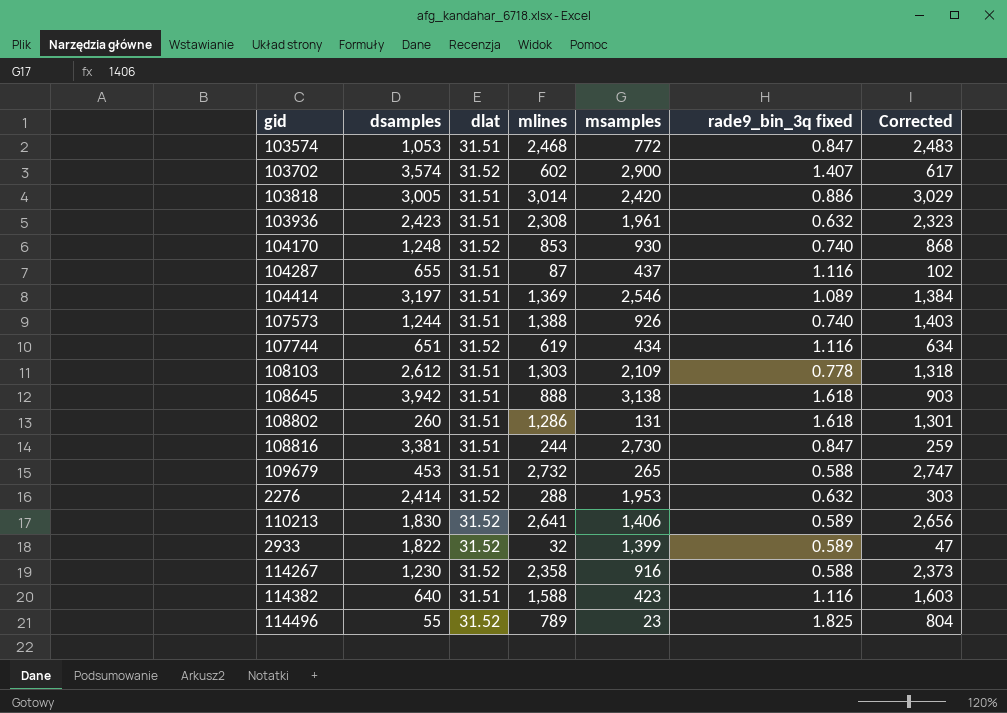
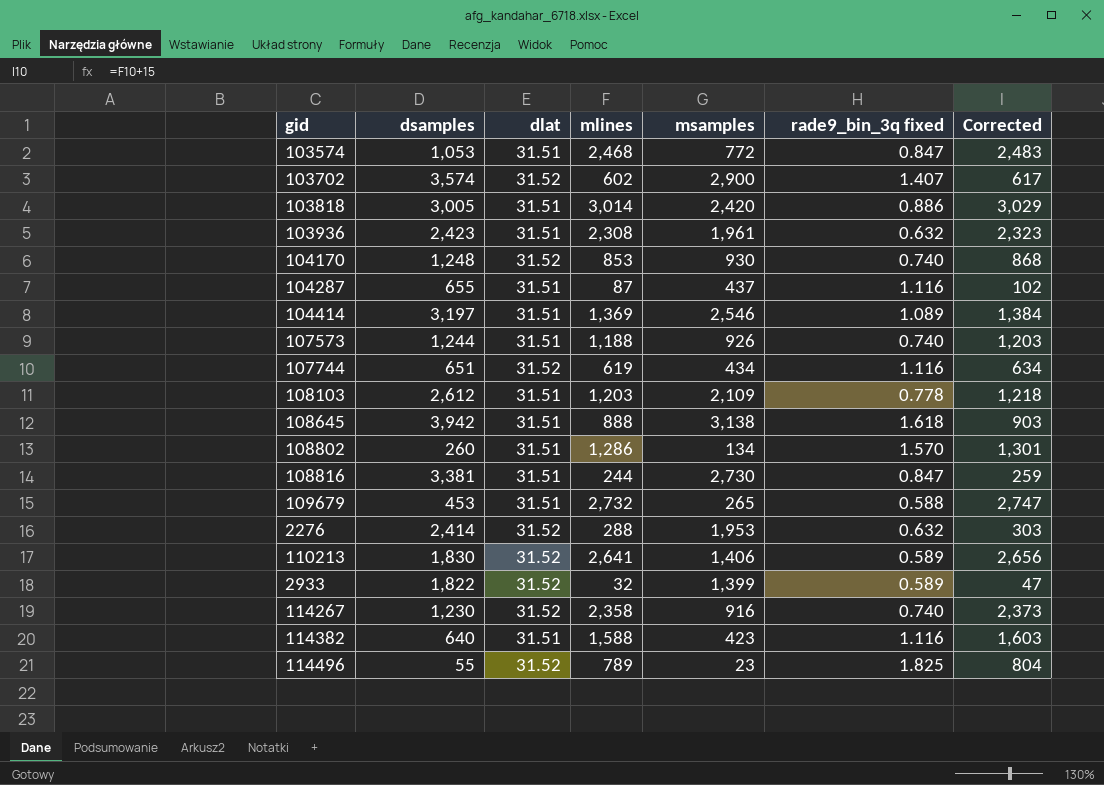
107573 | mlines: 1,388 -> 1,188
107573 | Corrected: 1,403 -> 1,203
108103 | mlines: 1,303 -> 1,203
108103 | Corrected: 1,318 -> 1,218
108802 | msamples: 131 -> 134
108802 | rade9_bin_3q fixed: 1.618 -> 1.570
114267 | rade9_bin_3q fixed: 0.588 -> 0.740

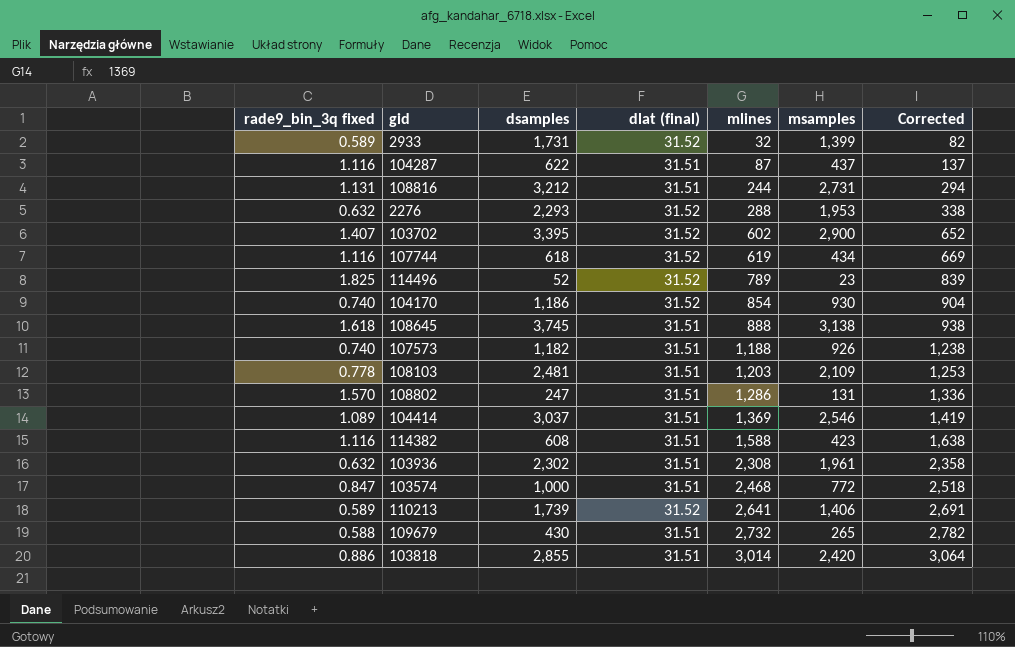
row order: none -> mlines ascending
column rade9_bin_3q fixed | position: 6 -> 1
column name: dlat -> dlat (final)
column Corrected | formula: [mlines] + 15 -> [mlines] + 50
row 114267: 1,230 | 31.52 | 2,358 | 916 | 0.740 | 2,373 -> none
2933 | dsamples: 1,822 -> 1,731
104287 | dsamples: 655 -> 622
108816 | rade9_bin_3q fixed: 0.847 -> 1.131
108816 | dsamples: 3,381 -> 3,212
108816 | msamples: 2,730 -> 2,731
2276 | dsamples: 2,414 -> 2,293
103702 | dsamples: 3,574 -> 3,395
107744 | dsamples: 651 -> 618
114496 | dsamples: 55 -> 52
104170 | dsamples: 1,248 -> 1,186
104170 | mlines: 853 -> 854
108645 | dsamples: 3,942 -> 3,745
107573 | dsamples: 1,244 -> 1,182
108103 | dsamples: 2,612 -> 2,481
108802 | dsamples: 260 -> 247
108802 | msamples: 134 -> 131
104414 | dsamples: 3,197 -> 3,037
114382 | dsamples: 640 -> 608
103936 | dsamples: 2,423 -> 2,302
103574 | dsamples: 1,053 -> 1,000
110213 | dsamples: 1,830 -> 1,739
109679 | dsamples: 453 -> 430
103818 | dsamples: 3,005 -> 2,855

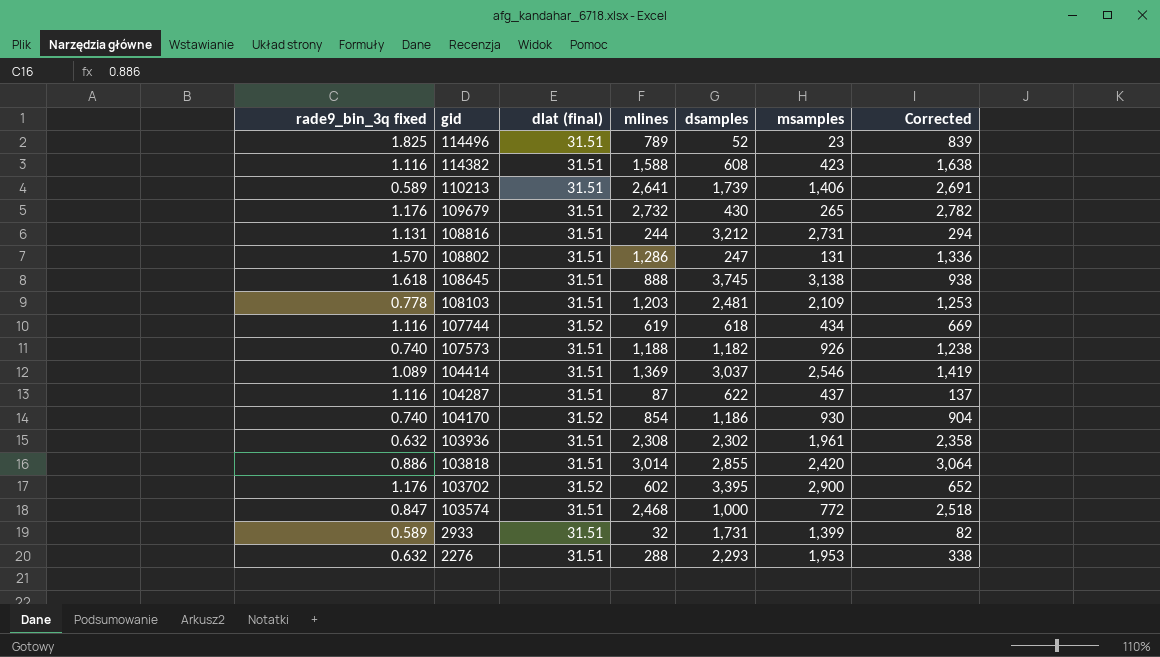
row order: mlines ascending -> gid descending
column dsamples | position: 3 -> 5
114496 | dlat (final): 31.52 -> 31.51
110213 | dlat (final): 31.52 -> 31.51
109679 | rade9_bin_3q fixed: 0.588 -> 1.176
103702 | rade9_bin_3q fixed: 1.407 -> 1.176
2933 | dlat (final): 31.52 -> 31.51
2276 | dlat (final): 31.52 -> 31.51

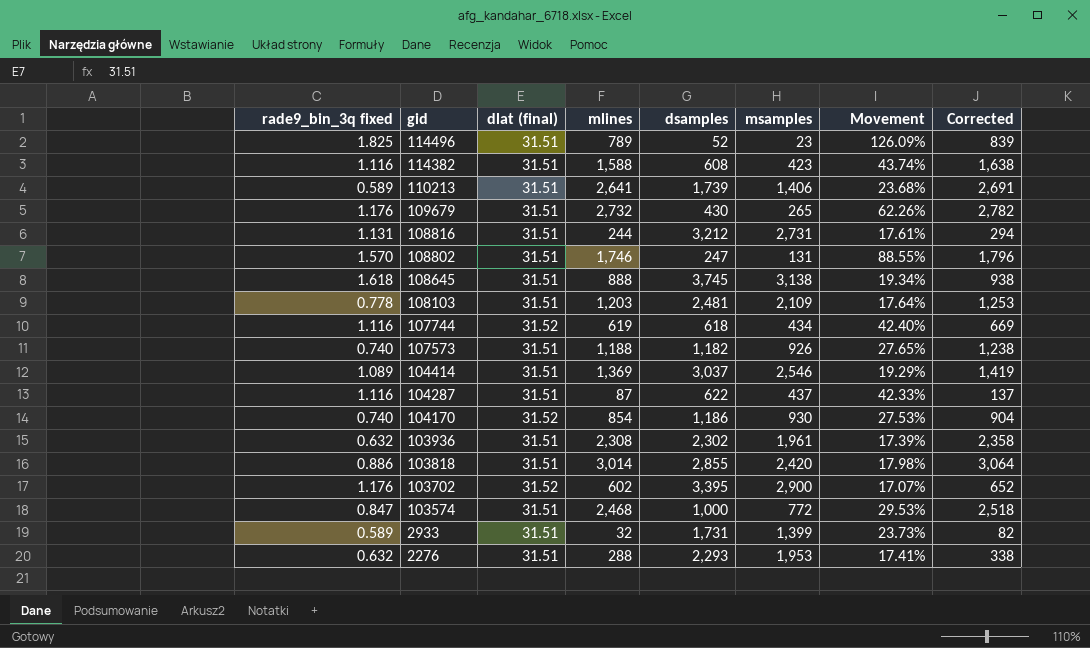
column Movement | formula: none -> ([dsamples] - [msamples]) / [msamples]
108802 | mlines: 1,286 -> 1,746
108802 | Corrected: 1,336 -> 1,796

